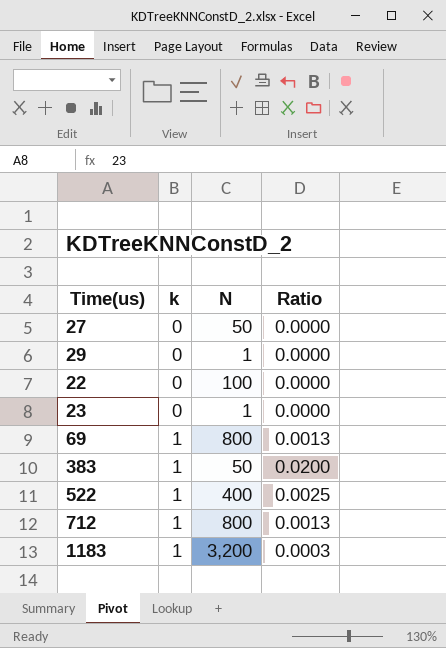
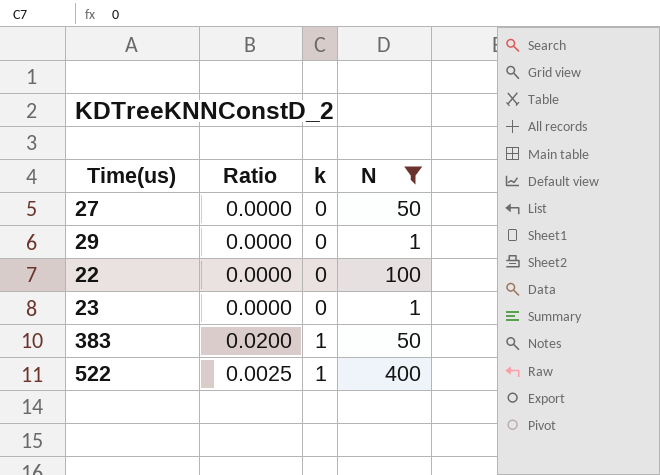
filter: none -> N <= 400
column Ratio | position: 4 -> 2

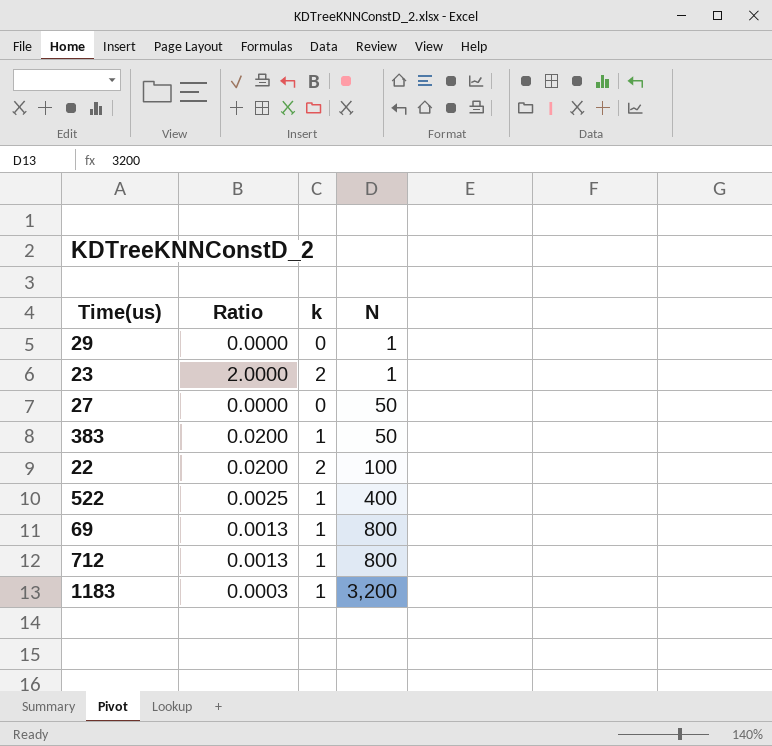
filter: N <= 400 -> none
row order: k ascending -> N ascending
23 | Ratio: 0.0000 -> 2.0000
23 | k: 0 -> 2
22 | Ratio: 0.0000 -> 0.0200
22 | k: 0 -> 2

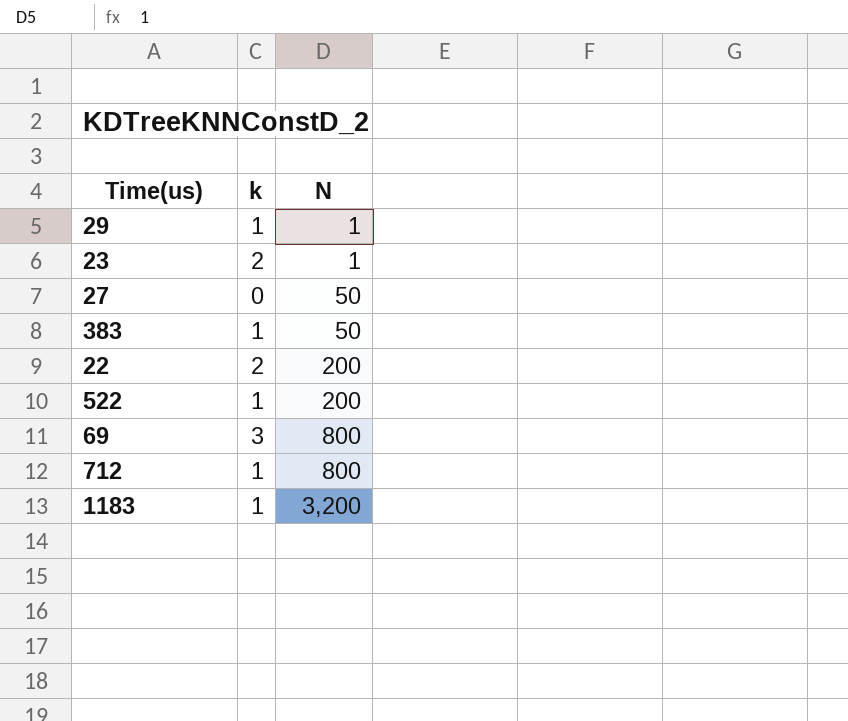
column Ratio | formula: [k] / [N] -> none
29 | k: 0 -> 1
22 | N: 100 -> 200
522 | N: 400 -> 200
69 | k: 1 -> 3

